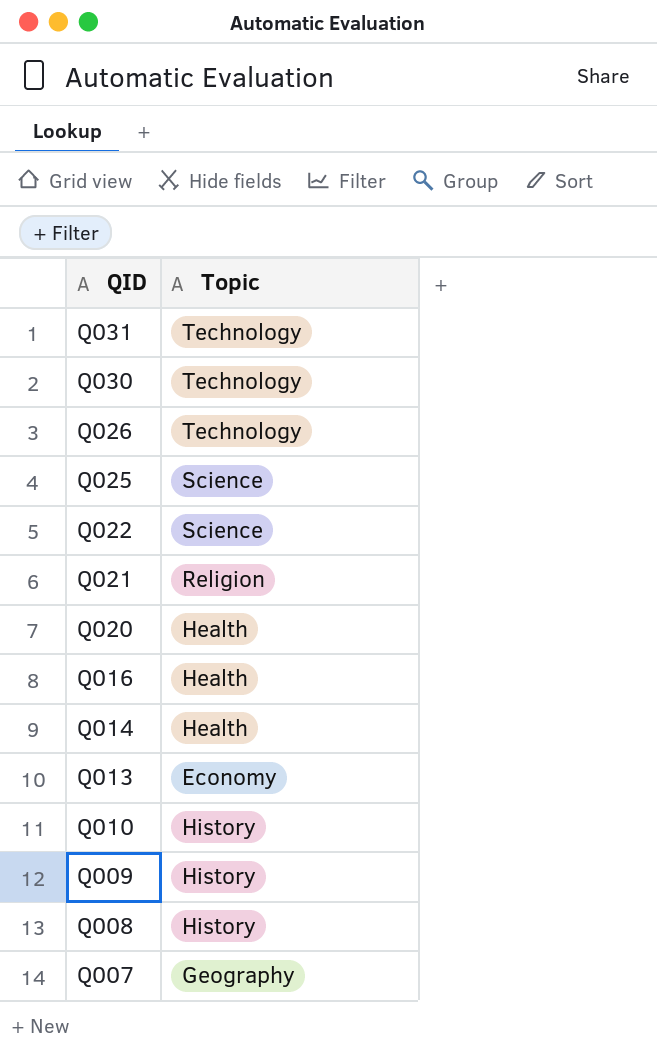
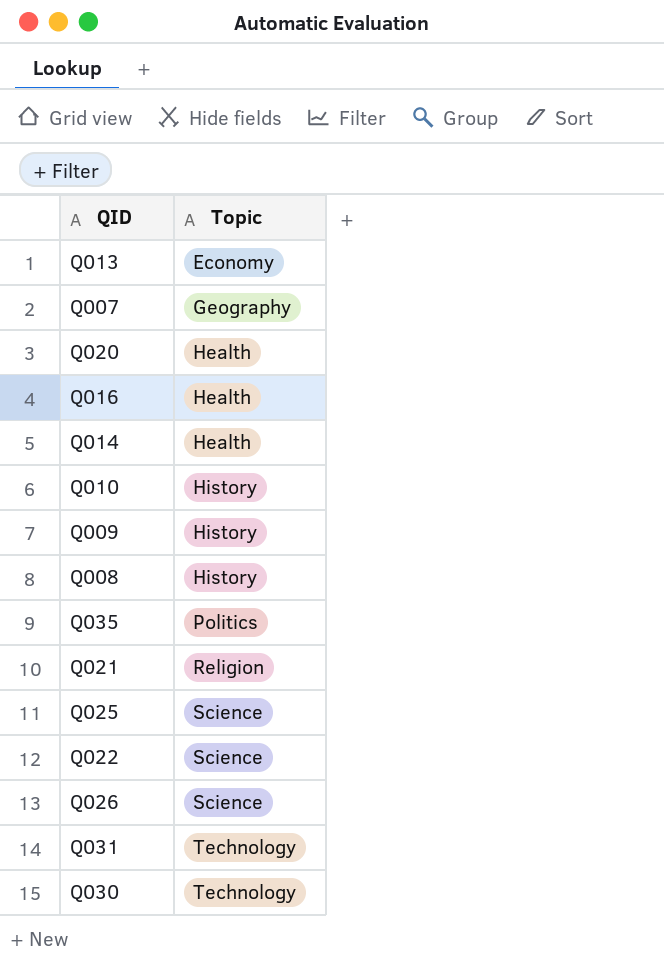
row order: QID descending -> Topic ascending
row Q035: none -> Politics
Q026 | Topic: Technology -> Science

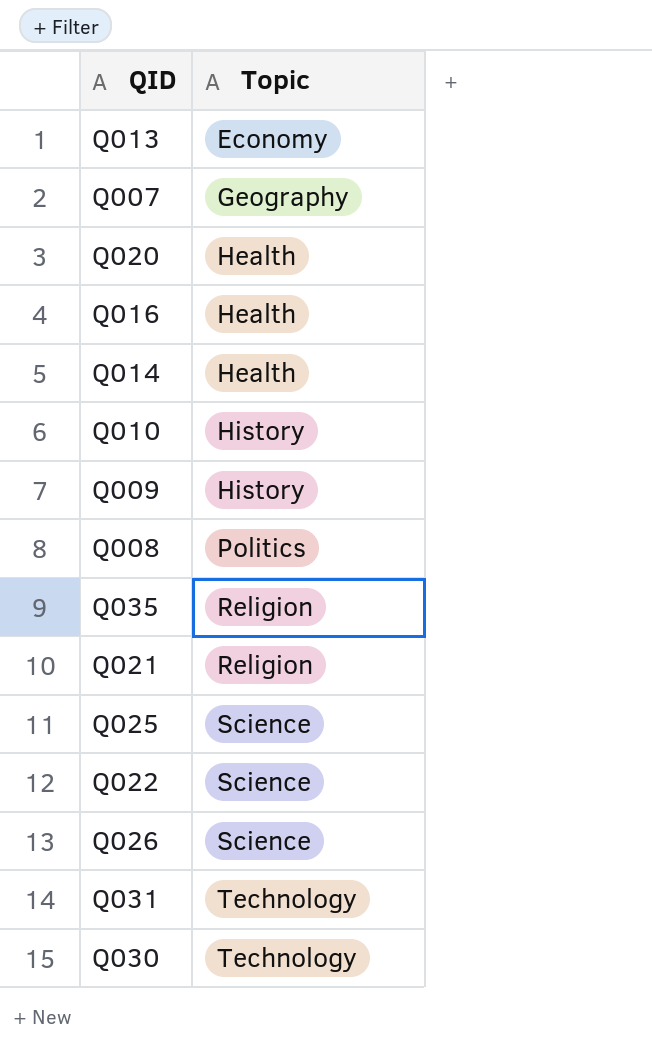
Q008 | Topic: History -> Politics
Q035 | Topic: Politics -> Religion

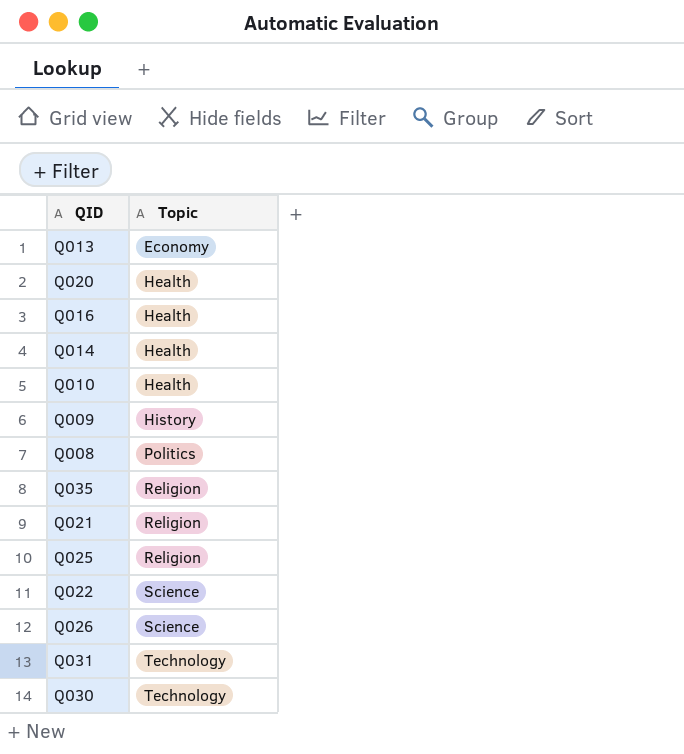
row Q007: Geography -> none
Q010 | Topic: History -> Health
Q025 | Topic: Science -> Religion

